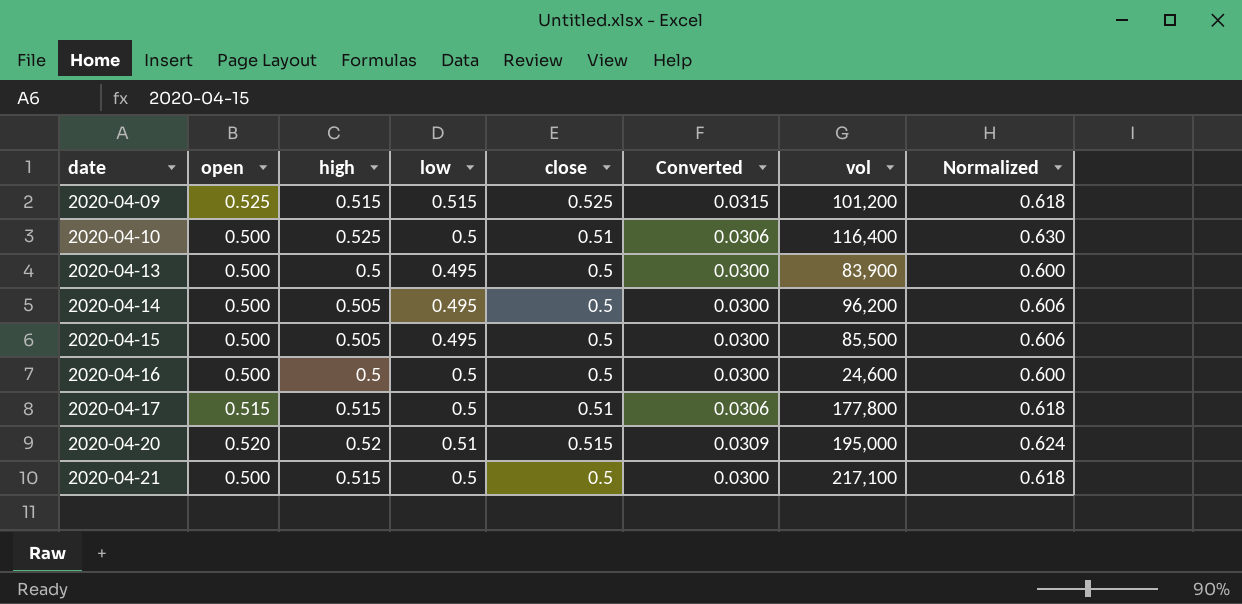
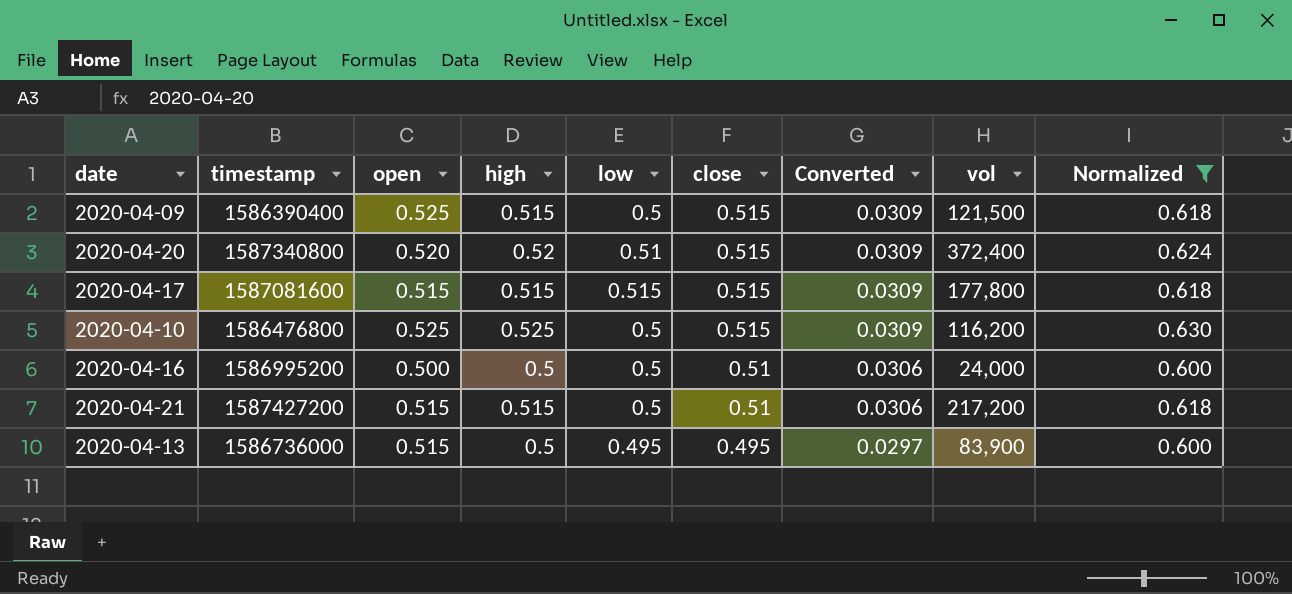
filter: none -> Normalized != 0.606
row order: date ascending -> close descending
column timestamp | position: none -> 2
2020-04-09 | low: 0.515 -> 0.5
2020-04-09 | close: 0.525 -> 0.515
2020-04-09 | Converted: 0.0315 -> 0.0309
2020-04-09 | vol: 101,200 -> 121,500
2020-04-20 | vol: 195,000 -> 372,400
2020-04-17 | low: 0.5 -> 0.515
2020-04-17 | close: 0.51 -> 0.515
2020-04-17 | Converted: 0.0306 -> 0.0309
2020-04-10 | open: 0.500 -> 0.525
2020-04-10 | close: 0.51 -> 0.515
2020-04-10 | Converted: 0.0306 -> 0.0309
2020-04-10 | vol: 116,400 -> 116,200
2020-04-16 | close: 0.5 -> 0.51
2020-04-16 | Converted: 0.0300 -> 0.0306
2020-04-16 | vol: 24,600 -> 24,000
2020-04-21 | open: 0.500 -> 0.515
2020-04-21 | close: 0.5 -> 0.51
2020-04-21 | Converted: 0.0300 -> 0.0306
2020-04-21 | vol: 217,100 -> 217,200
2020-04-13 | open: 0.500 -> 0.515
2020-04-13 | close: 0.5 -> 0.495
2020-04-13 | Converted: 0.0300 -> 0.0297

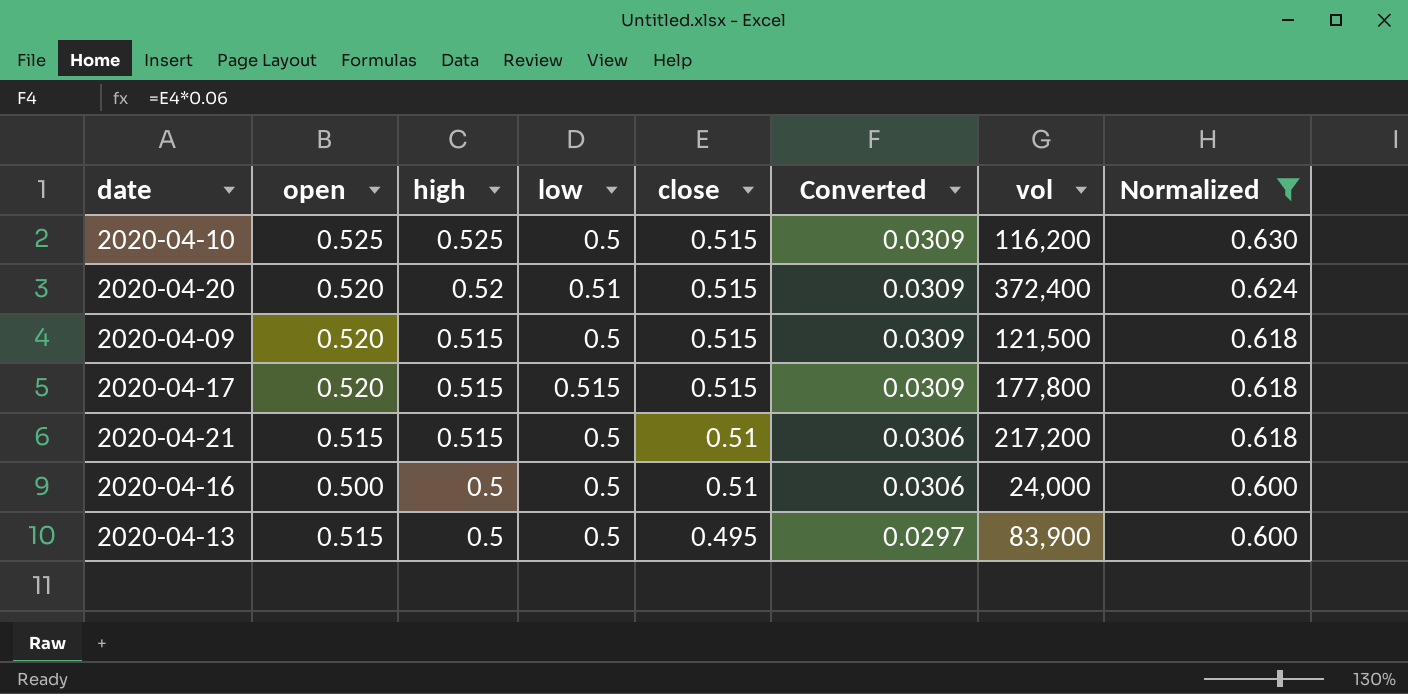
row order: close descending -> high descending
column timestamp | position: 2 -> none
2020-04-09 | open: 0.525 -> 0.520
2020-04-17 | open: 0.515 -> 0.520
2020-04-13 | low: 0.495 -> 0.5

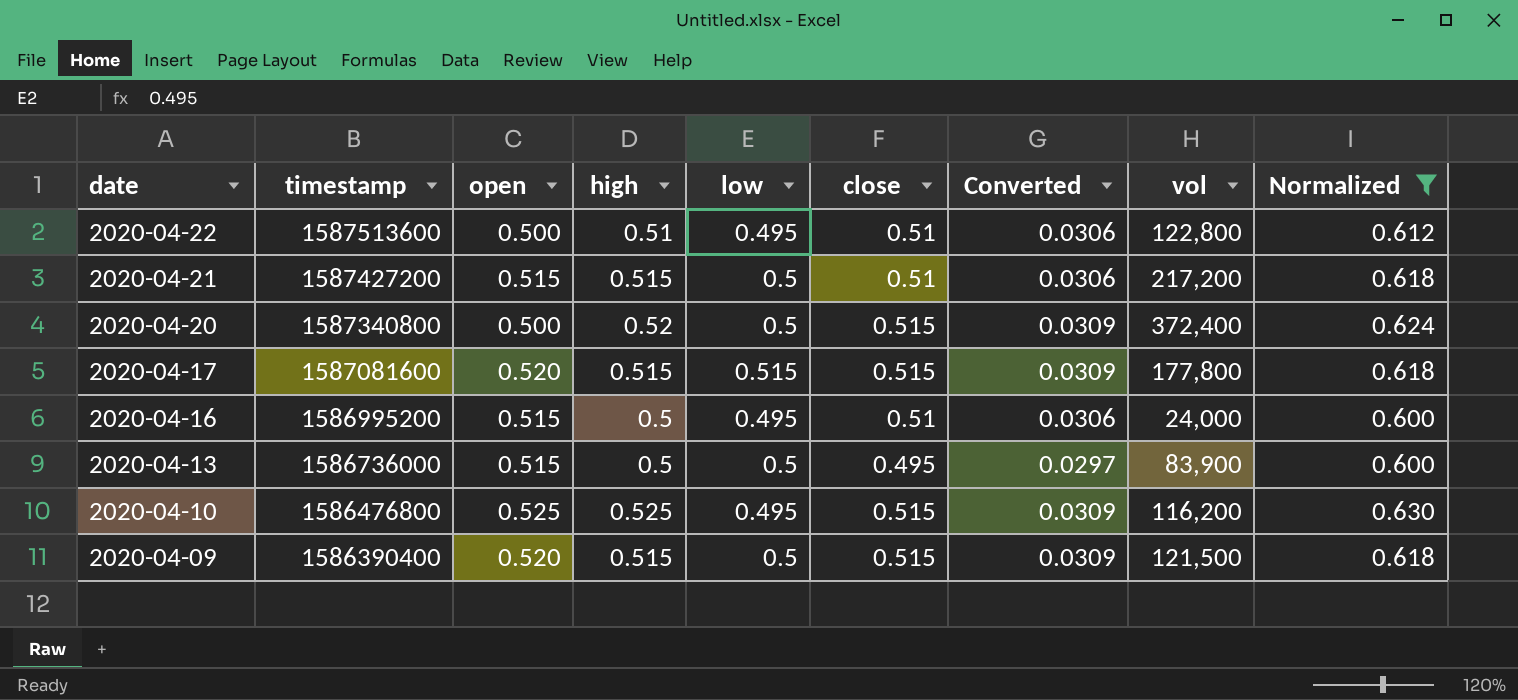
row order: high descending -> date descending
column timestamp | position: none -> 2
row 2020-04-22: none -> 1587513600 | 0.500 | 0.51 | 0.495 | 0.51 | 0.0306 | 122,800 | 0.612
2020-04-20 | open: 0.520 -> 0.500
2020-04-20 | low: 0.51 -> 0.5
2020-04-16 | open: 0.500 -> 0.515
2020-04-16 | low: 0.5 -> 0.495
2020-04-10 | low: 0.5 -> 0.495

